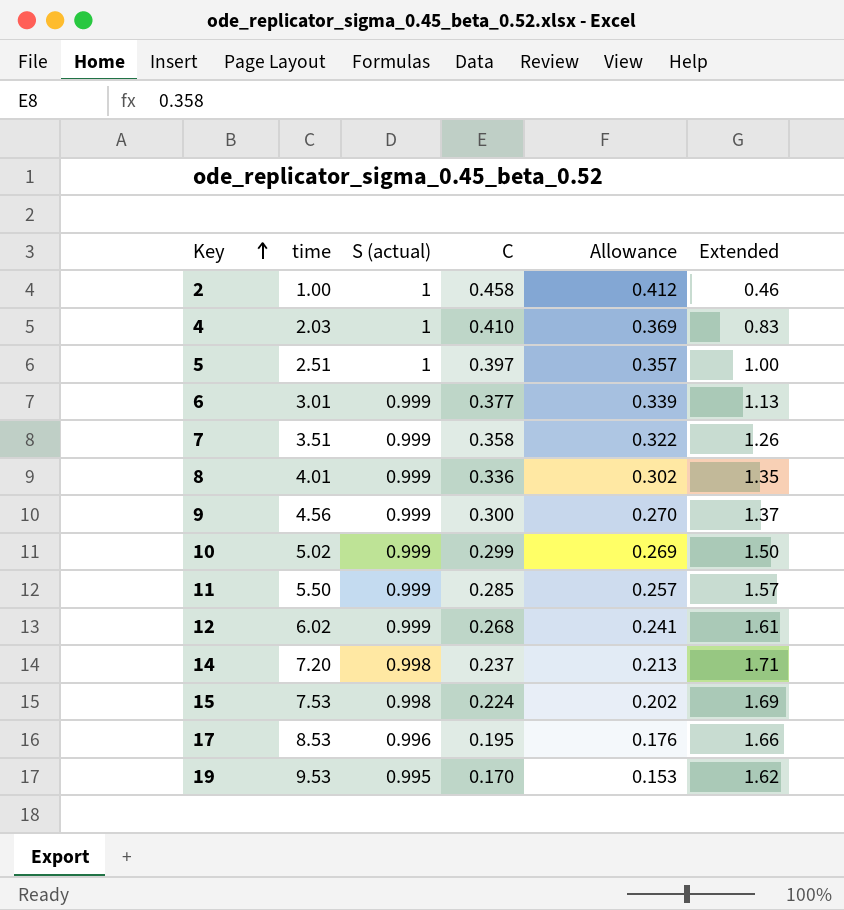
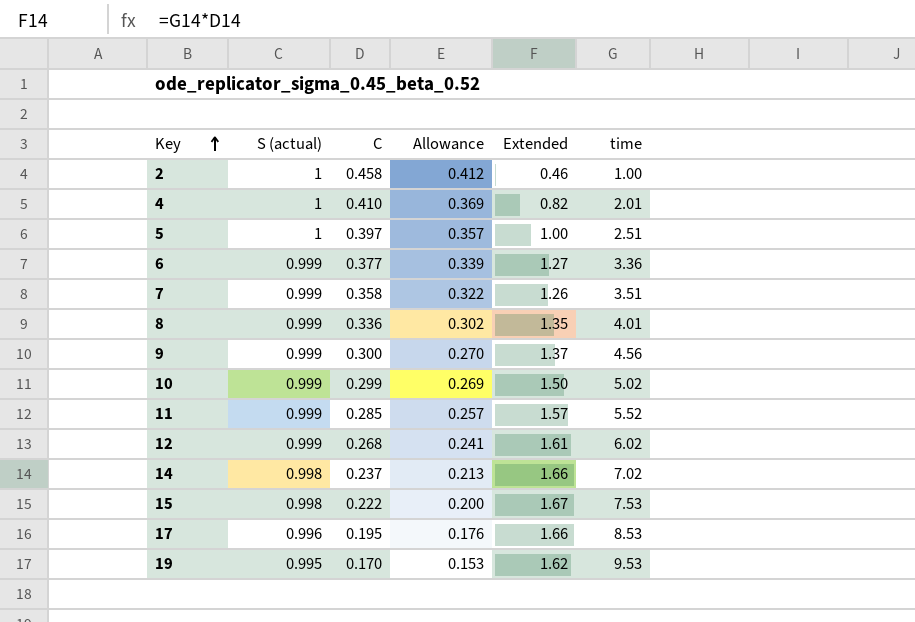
column time | position: 2 -> 6
4 | Extended: 0.83 -> 0.82
4 | time: 2.03 -> 2.01
6 | Extended: 1.13 -> 1.27
6 | time: 3.01 -> 3.36
11 | time: 5.50 -> 5.52
14 | Extended: 1.71 -> 1.66
14 | time: 7.20 -> 7.02
15 | C: 0.224 -> 0.222
15 | Allowance: 0.202 -> 0.200
15 | Extended: 1.69 -> 1.67

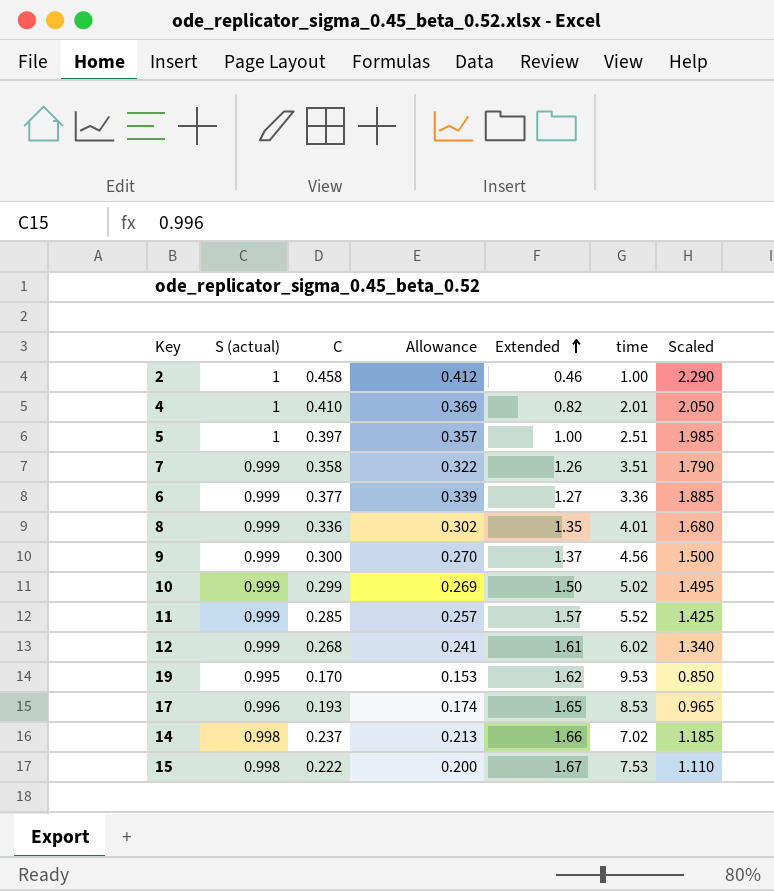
row order: Key ascending -> Extended ascending
column Scaled | formula: none -> [C] * 5
17 | C: 0.195 -> 0.193
17 | Allowance: 0.176 -> 0.174
17 | Extended: 1.66 -> 1.65

